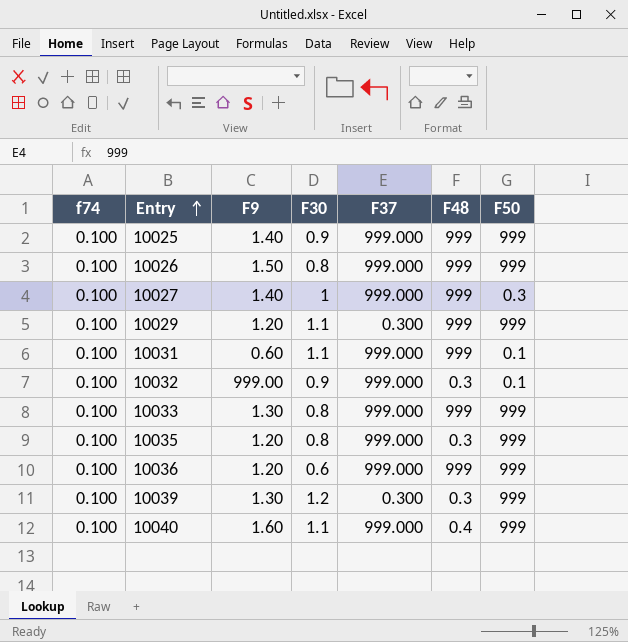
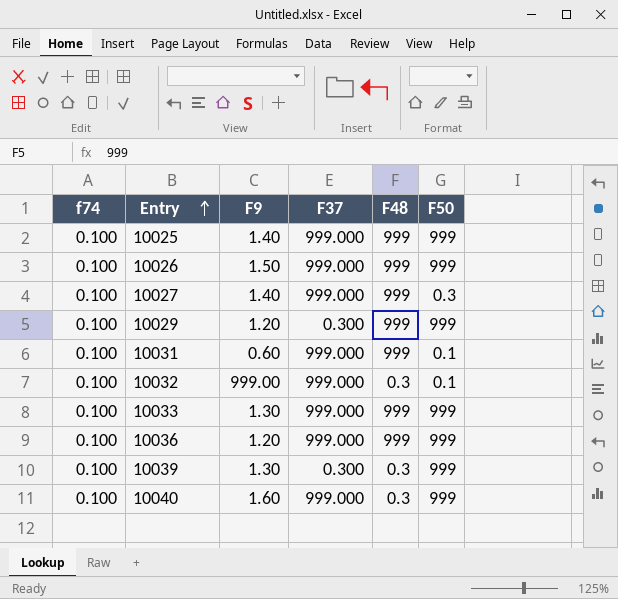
column F30 | position: 4 -> none
row 10035: 0.100 | 1.20 | 0.8 | 999.000 | 0.3 | 999 -> none
10040 | F48: 0.4 -> 0.3

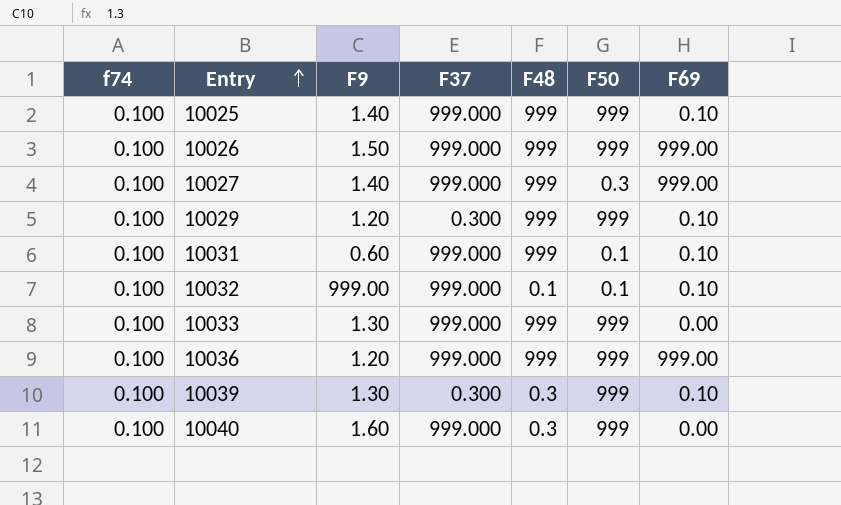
column F69 | position: none -> 7
10032 | F48: 0.3 -> 0.1

